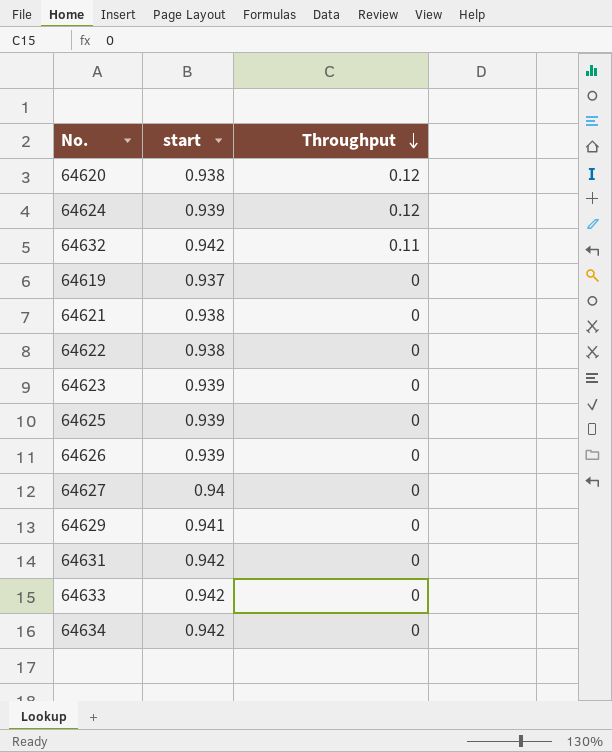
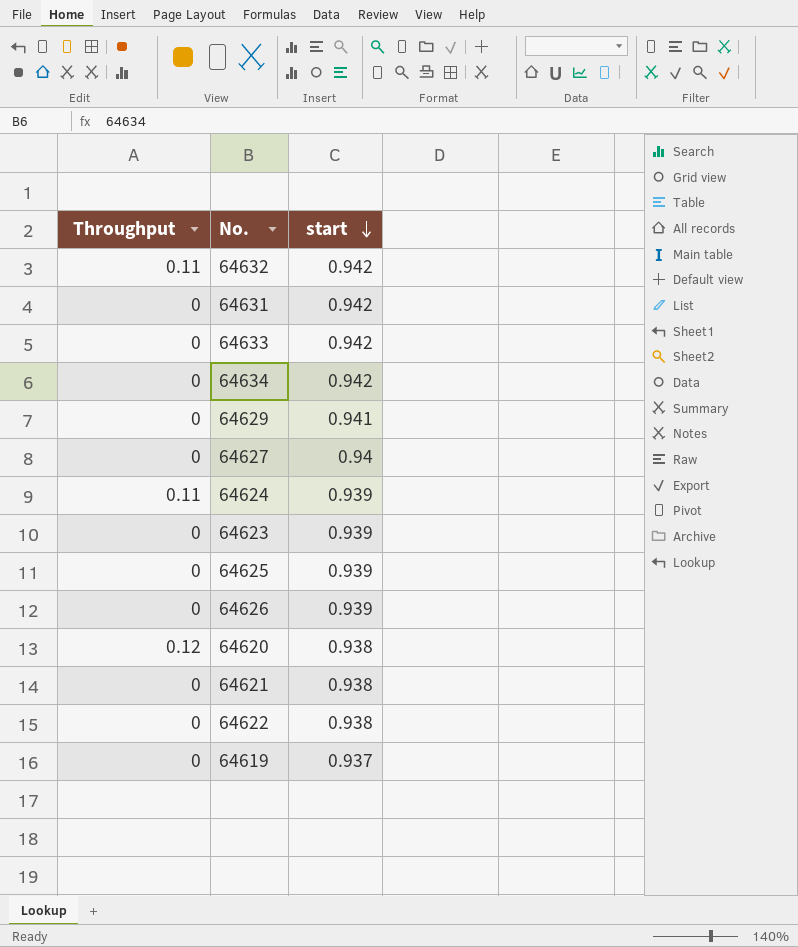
row order: Throughput descending -> start descending
column Throughput | position: 3 -> 1
64624 | Throughput: 0.12 -> 0.11

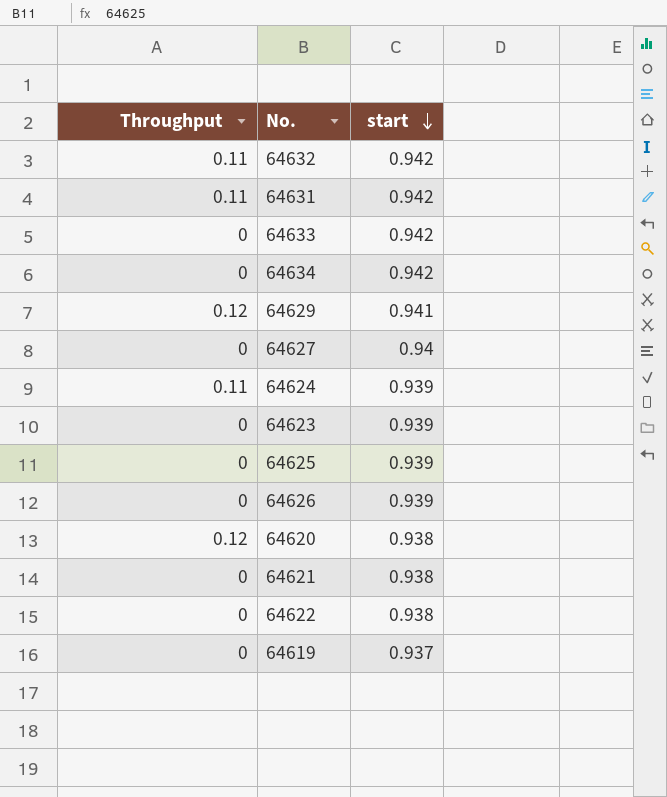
64631 | Throughput: 0 -> 0.11
64629 | Throughput: 0 -> 0.12

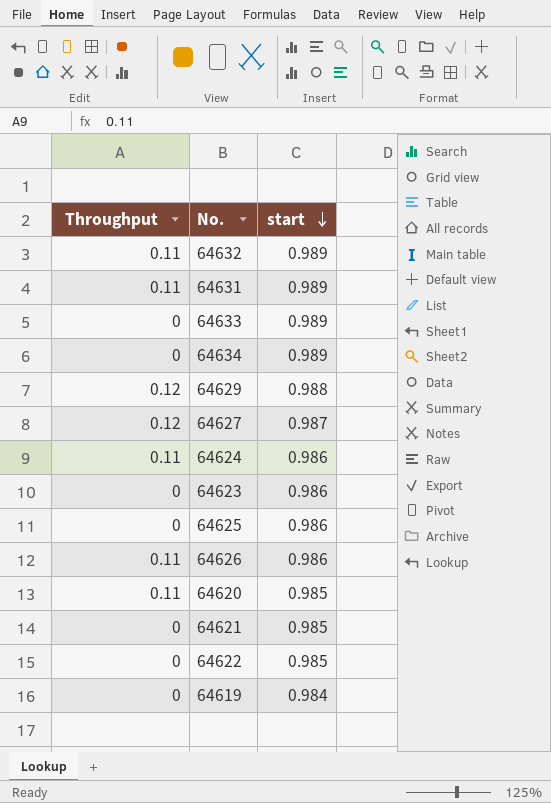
64632 | start: 0.942 -> 0.989
64631 | start: 0.942 -> 0.989
64633 | start: 0.942 -> 0.989
64634 | start: 0.942 -> 0.989
64629 | start: 0.941 -> 0.988
64627 | Throughput: 0 -> 0.12
64627 | start: 0.94 -> 0.987
64624 | start: 0.939 -> 0.986
64623 | start: 0.939 -> 0.986
64625 | start: 0.939 -> 0.986
64626 | Throughput: 0 -> 0.11
64626 | start: 0.939 -> 0.986
64620 | Throughput: 0.12 -> 0.11
64620 | start: 0.938 -> 0.985
64621 | start: 0.938 -> 0.985
64622 | start: 0.938 -> 0.985
64619 | start: 0.937 -> 0.984

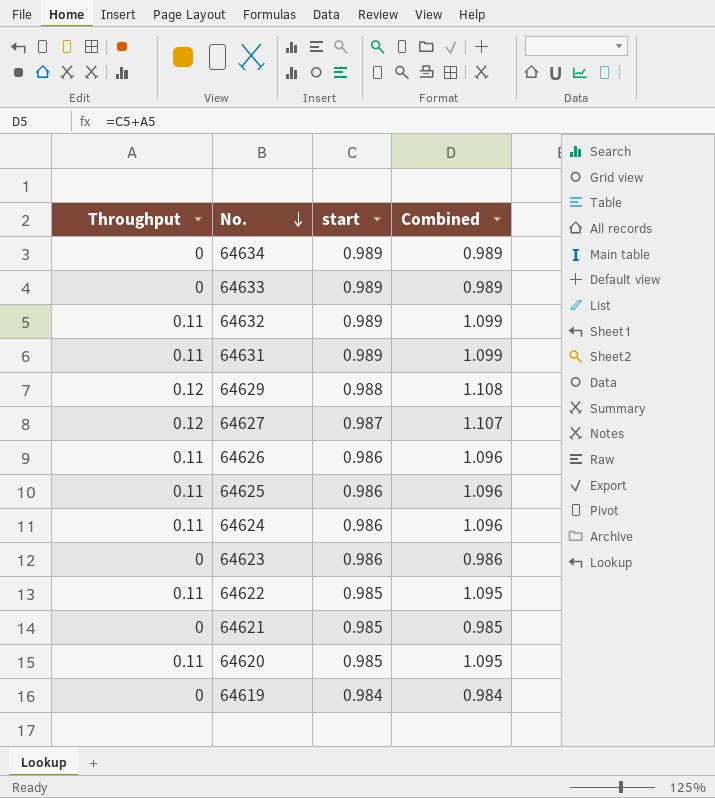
row order: start descending -> No. descending
column Combined | formula: none -> [Throughput] + [start]
64625 | Throughput: 0 -> 0.11
64622 | Throughput: 0 -> 0.11

